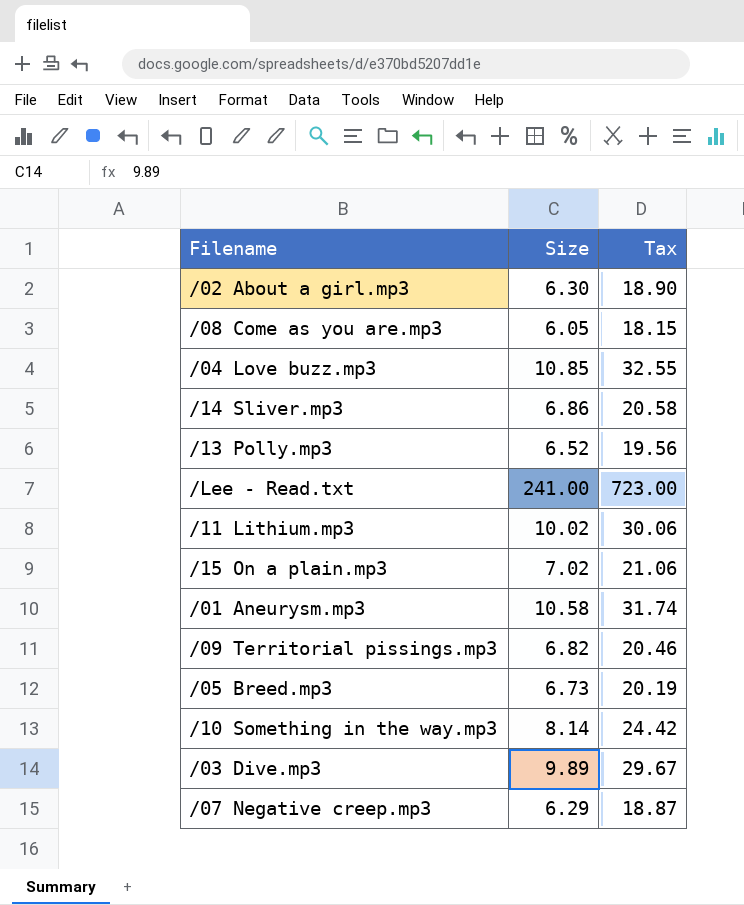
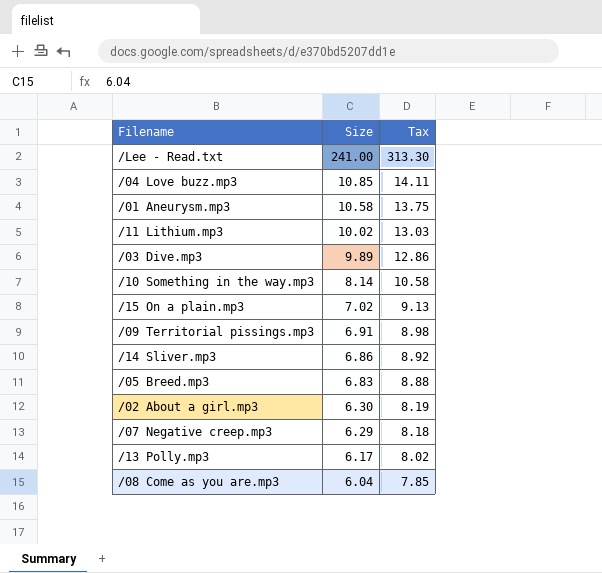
row order: none -> Size descending
column Tax | formula: [Size] * 3 -> [Size] * 1.3
/09 Territorial pissings.mp3 | Size: 6.82 -> 6.91
/05 Breed.mp3 | Size: 6.73 -> 6.83
/13 Polly.mp3 | Size: 6.52 -> 6.17
/08 Come as you are.mp3 | Size: 6.05 -> 6.04

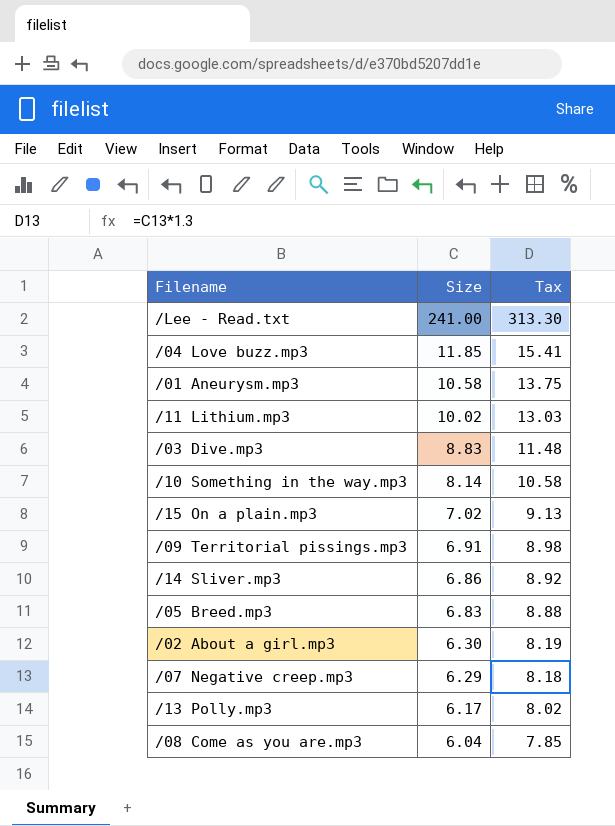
/04 Love buzz.mp3 | Size: 10.85 -> 11.85
/04 Love buzz.mp3 | Tax: 14.11 -> 15.41
/03 Dive.mp3 | Size: 9.89 -> 8.83
/03 Dive.mp3 | Tax: 12.86 -> 11.48

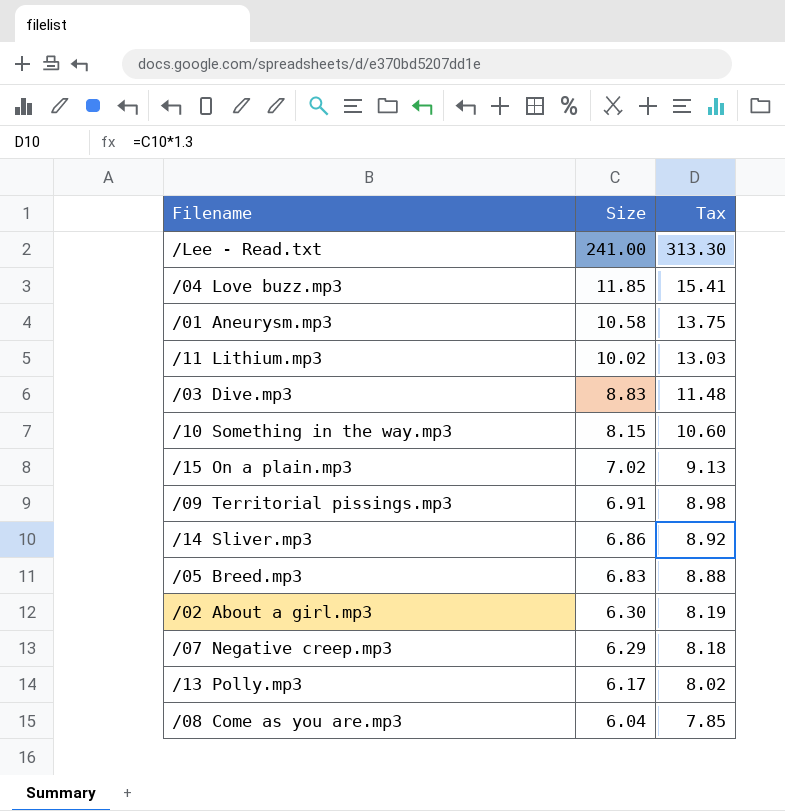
/10 Something in the way.mp3 | Size: 8.14 -> 8.15
/10 Something in the way.mp3 | Tax: 10.58 -> 10.60

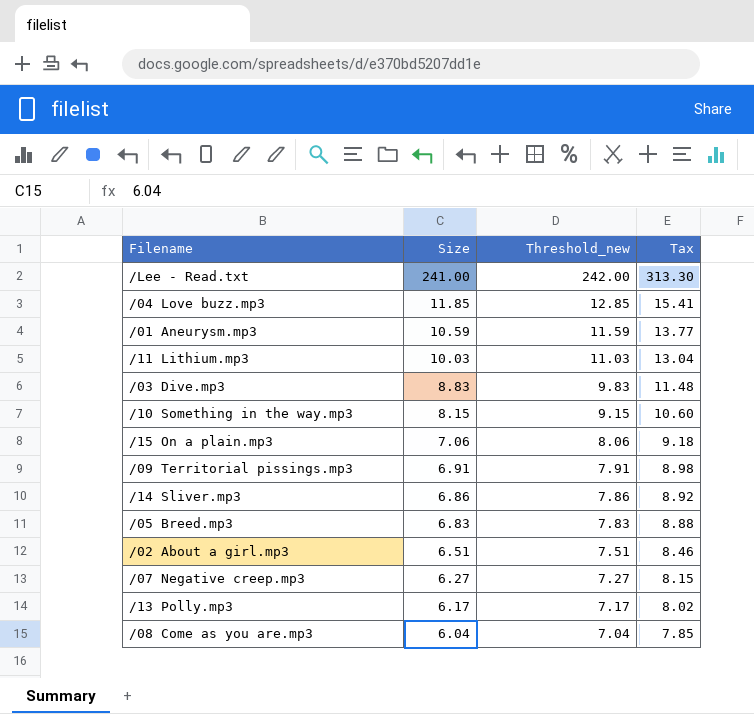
column Threshold_new | formula: none -> [Size] + 1
/01 Aneurysm.mp3 | Size: 10.58 -> 10.59
/01 Aneurysm.mp3 | Tax: 13.75 -> 13.77
/11 Lithium.mp3 | Size: 10.02 -> 10.03
/11 Lithium.mp3 | Tax: 13.03 -> 13.04
/15 On a plain.mp3 | Size: 7.02 -> 7.06
/15 On a plain.mp3 | Tax: 9.13 -> 9.18
/02 About a girl.mp3 | Size: 6.30 -> 6.51
/02 About a girl.mp3 | Tax: 8.19 -> 8.46
/07 Negative creep.mp3 | Size: 6.29 -> 6.27
/07 Negative creep.mp3 | Tax: 8.18 -> 8.15

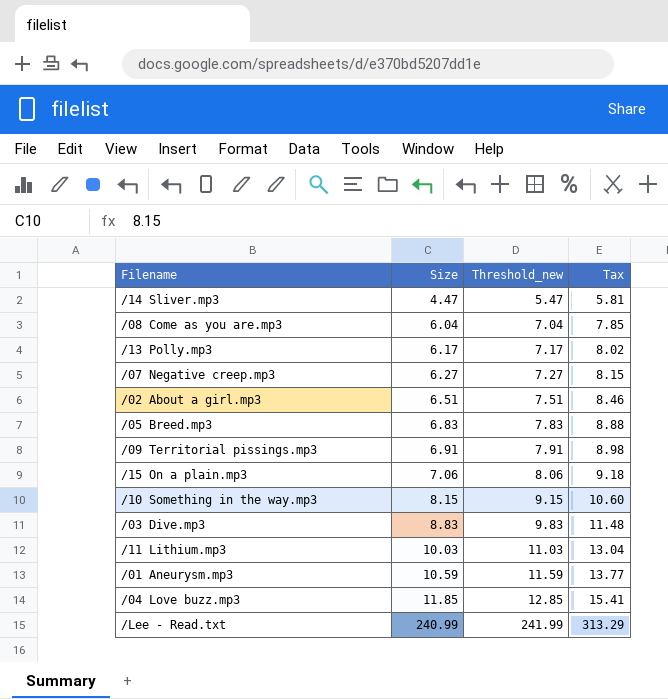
row order: Size descending -> Size ascending
/14 Sliver.mp3 | Size: 6.86 -> 4.47
/14 Sliver.mp3 | Threshold_new: 7.86 -> 5.47
/14 Sliver.mp3 | Tax: 8.92 -> 5.81
/Lee - Read.txt | Size: 241.00 -> 240.99
/Lee - Read.txt | Threshold_new: 242.00 -> 241.99
/Lee - Read.txt | Tax: 313.30 -> 313.29

